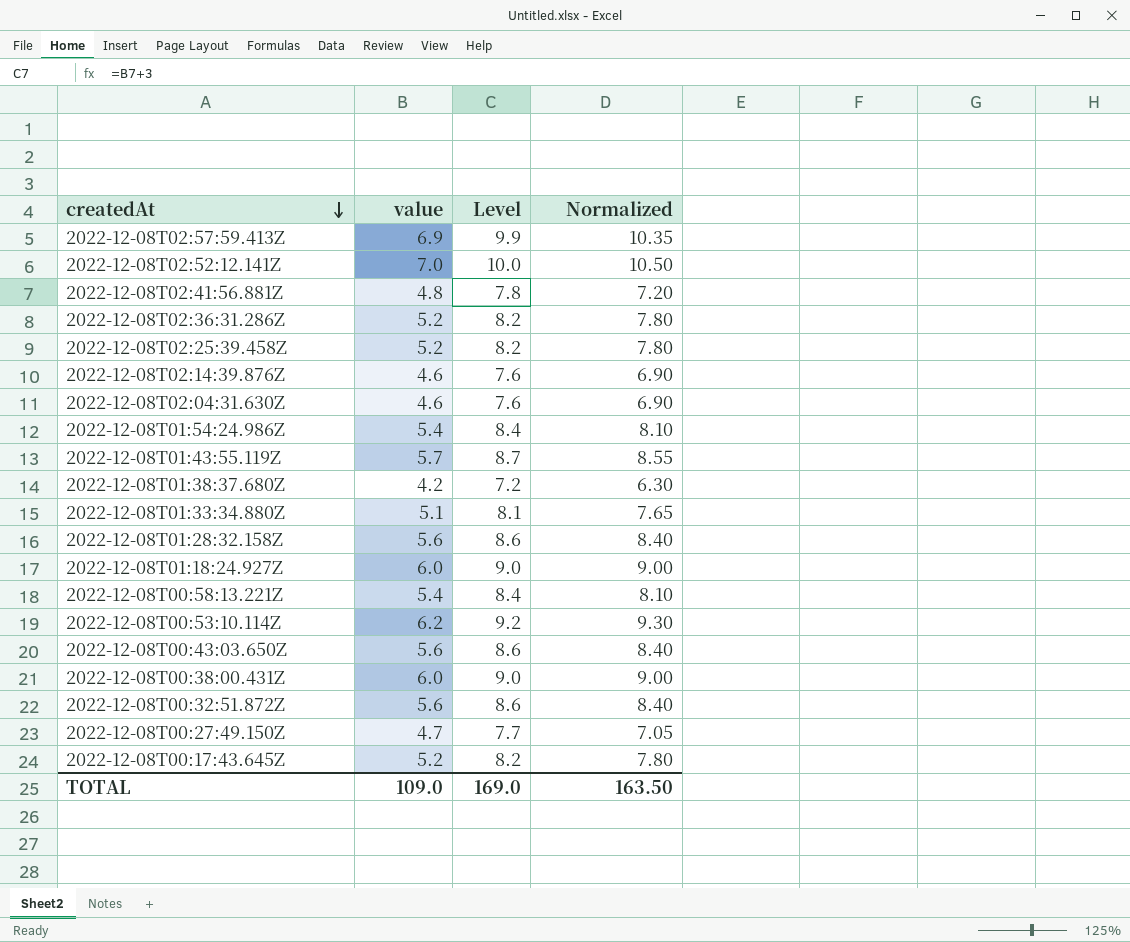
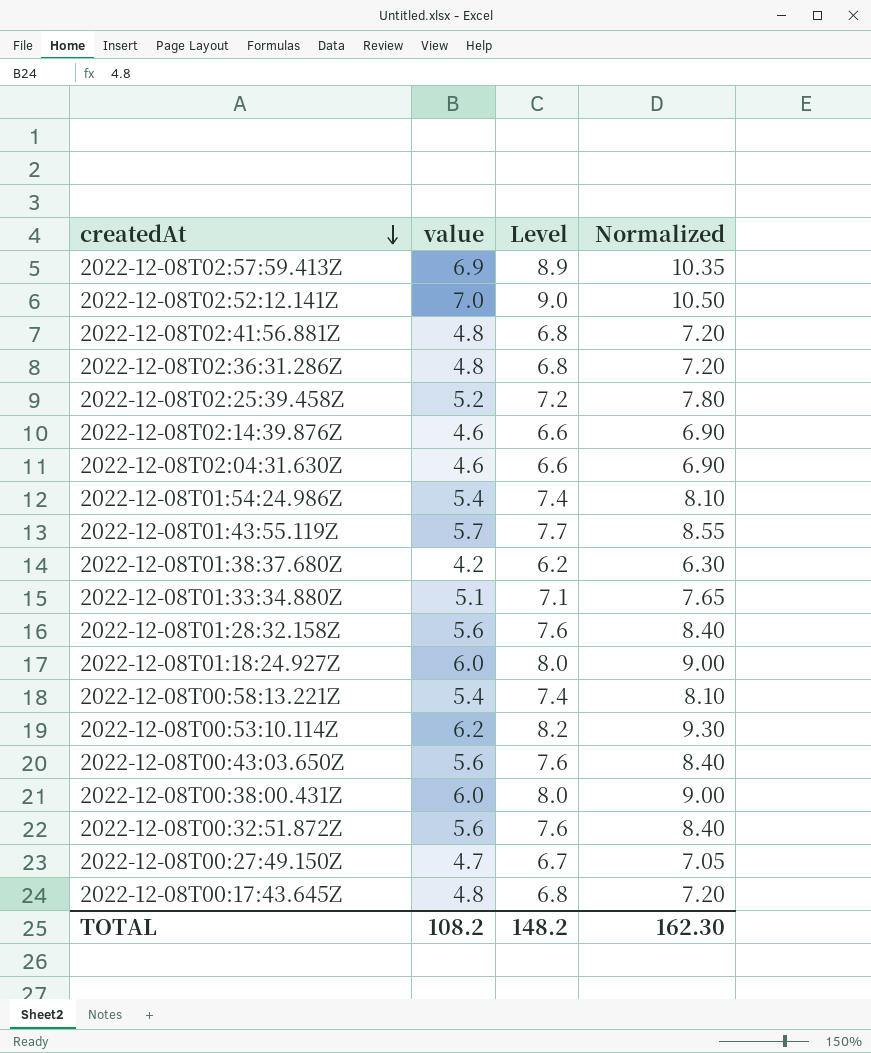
column Level | formula: [value] + 3 -> [value] + 2
2022-12-08T02:36:31.286Z | value: 5.2 -> 4.8
2022-12-08T02:36:31.286Z | Normalized: 7.80 -> 7.20
2022-12-08T00:17:43.645Z | value: 5.2 -> 4.8
2022-12-08T00:17:43.645Z | Normalized: 7.80 -> 7.20
TOTAL | value: 109.0 -> 108.2
TOTAL | Level: 169.0 -> 148.2
TOTAL | Normalized: 163.50 -> 162.30

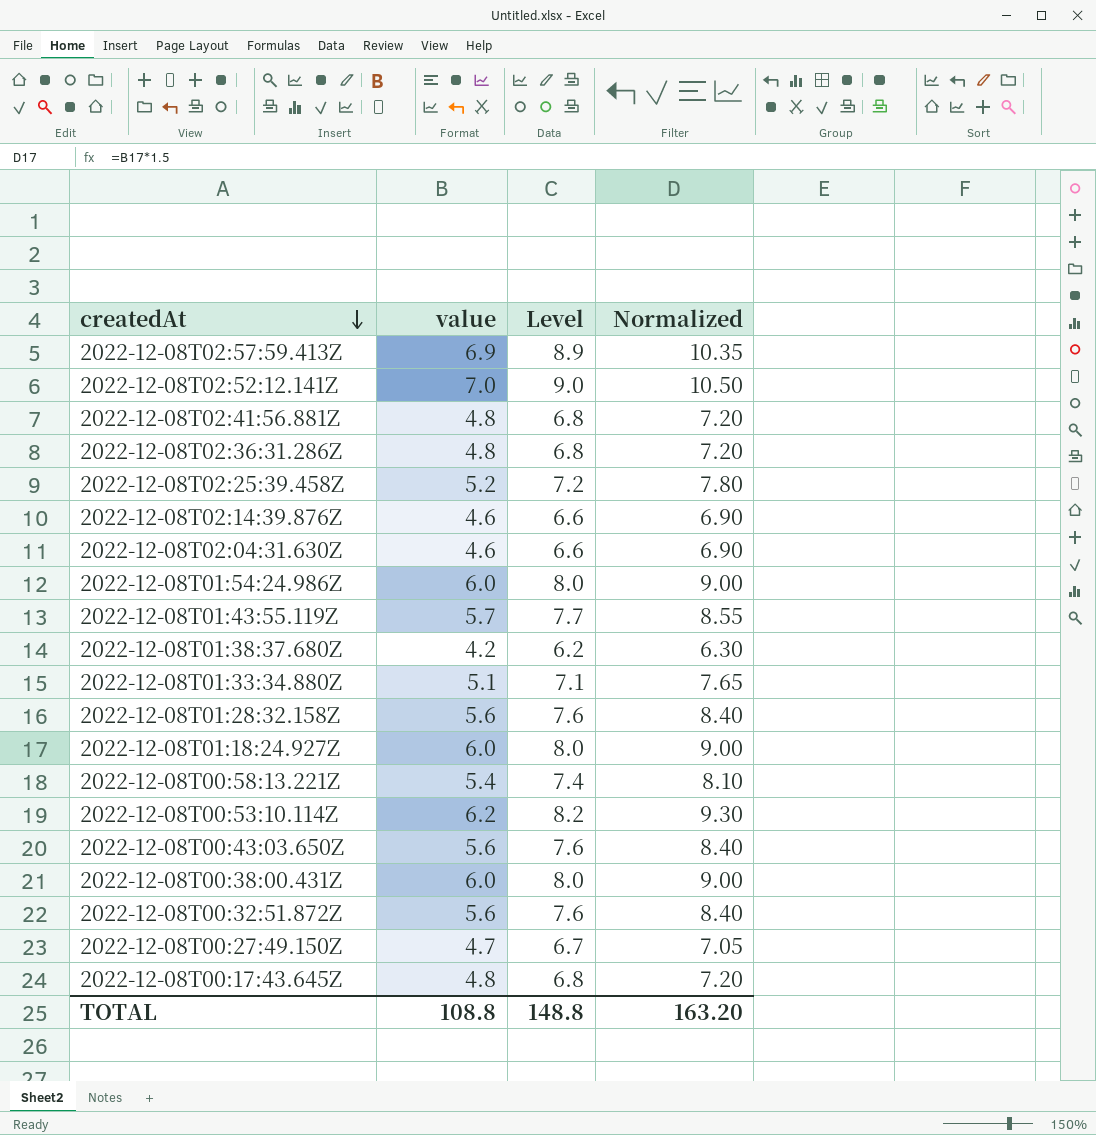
2022-12-08T01:54:24.986Z | value: 5.4 -> 6.0
2022-12-08T01:54:24.986Z | Level: 7.4 -> 8.0
2022-12-08T01:54:24.986Z | Normalized: 8.10 -> 9.00
TOTAL | value: 108.2 -> 108.8
TOTAL | Level: 148.2 -> 148.8
TOTAL | Normalized: 162.30 -> 163.20

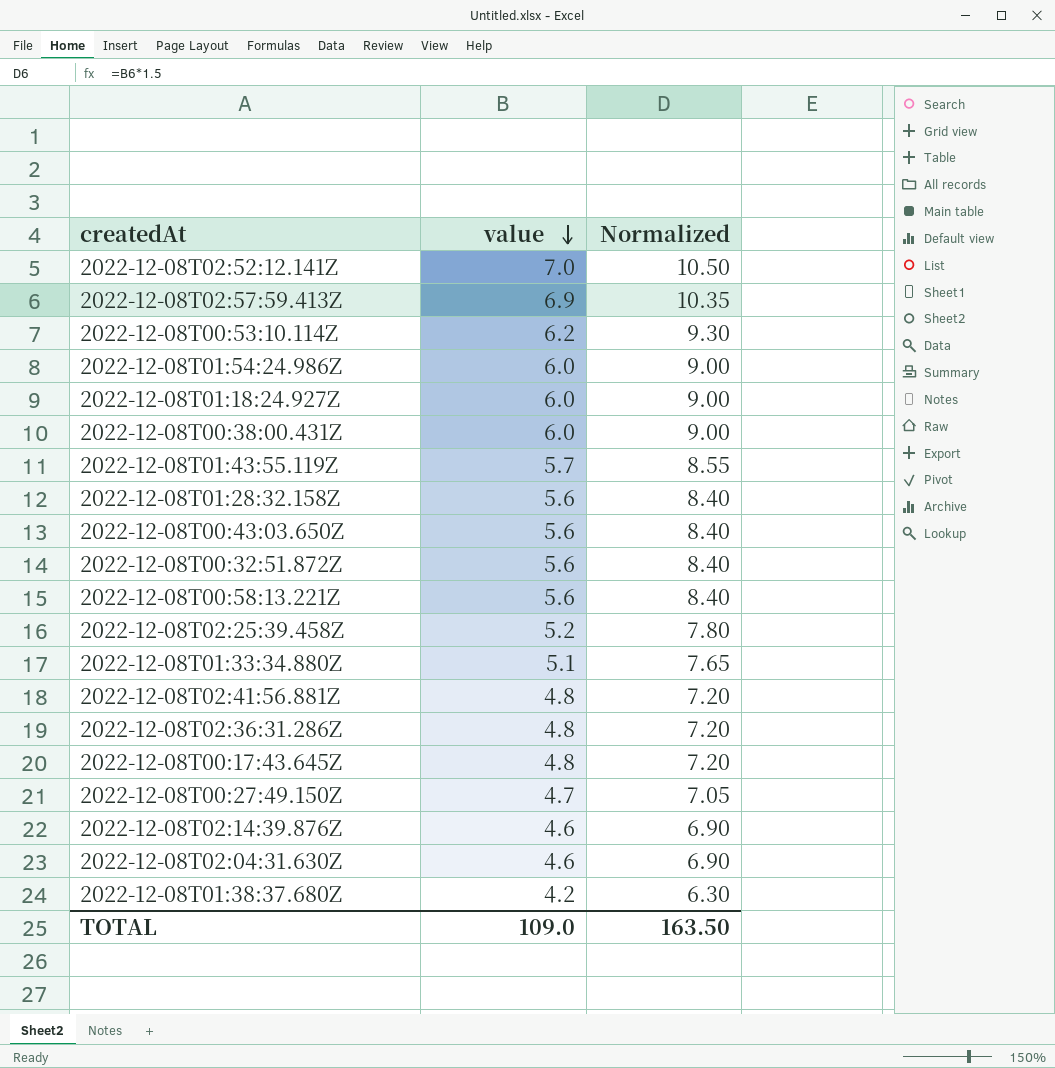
row order: createdAt descending -> value descending
column Level | formula: [value] + 2 -> none
2022-12-08T00:58:13.221Z | value: 5.4 -> 5.6
2022-12-08T00:58:13.221Z | Normalized: 8.10 -> 8.40
TOTAL | value: 108.8 -> 109.0
TOTAL | Normalized: 163.20 -> 163.50

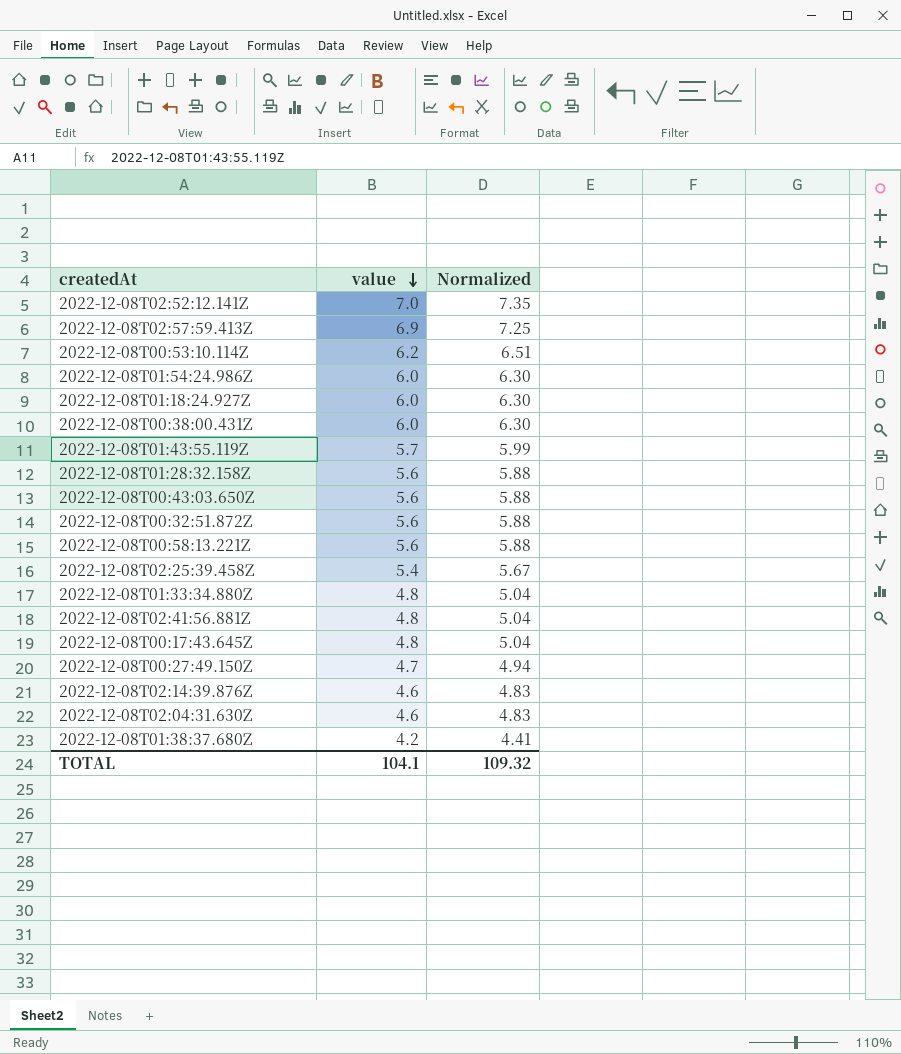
column Normalized | formula: [value] * 1.5 -> [value] * 1.05
row 2022-12-08T02:36:31.286Z: 4.8 | 7.20 -> none
2022-12-08T02:25:39.458Z | value: 5.2 -> 5.4
2022-12-08T01:33:34.880Z | value: 5.1 -> 4.8
TOTAL | value: 109.0 -> 104.1
TOTAL | Normalized: 163.50 -> 109.32

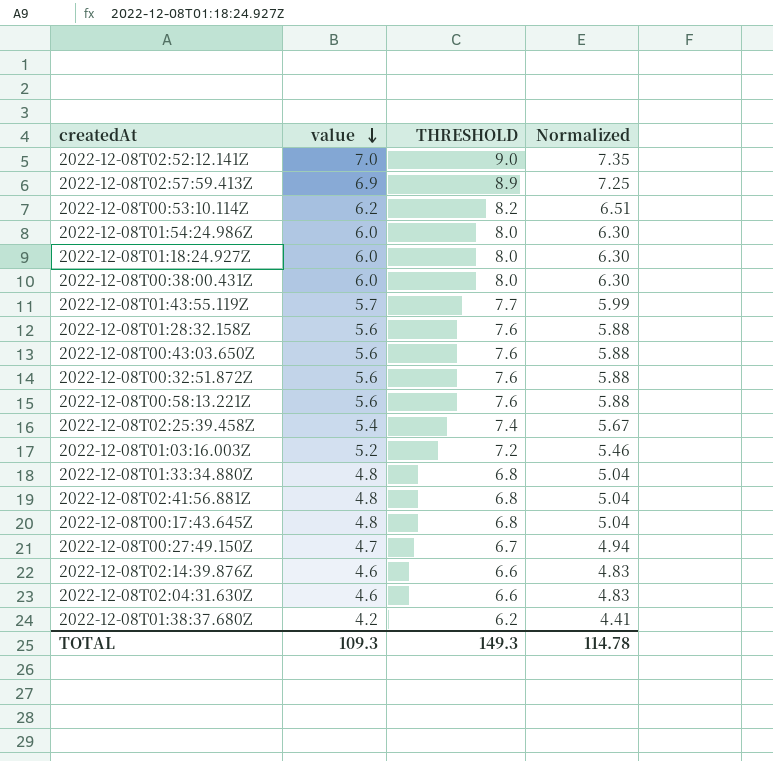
column THRESHOLD | formula: none -> [value] + 2
row 2022-12-08T01:03:16.003Z: none -> 5.2 | 7.2 | 5.46
TOTAL | value: 104.1 -> 109.3
TOTAL | Normalized: 109.32 -> 114.78

